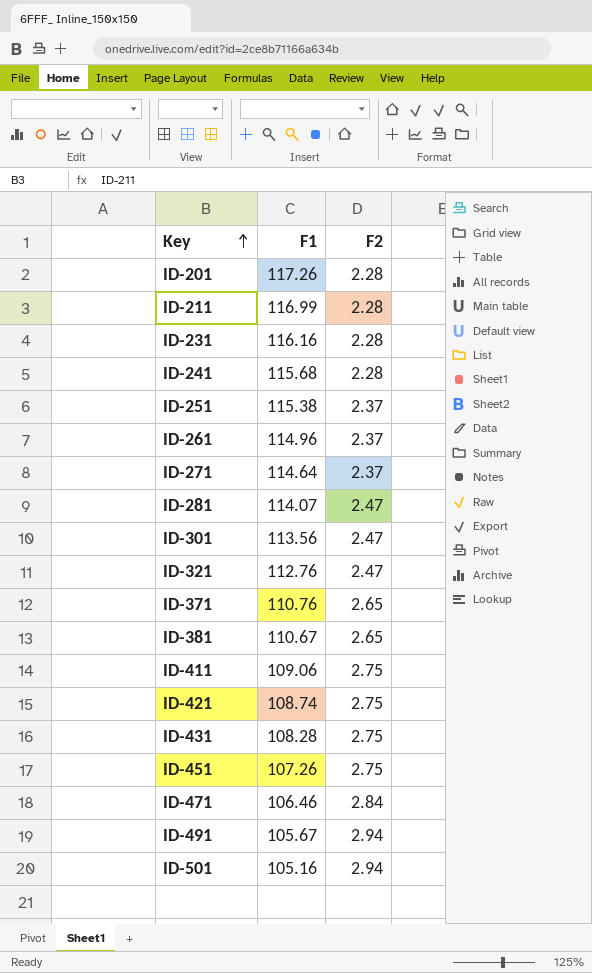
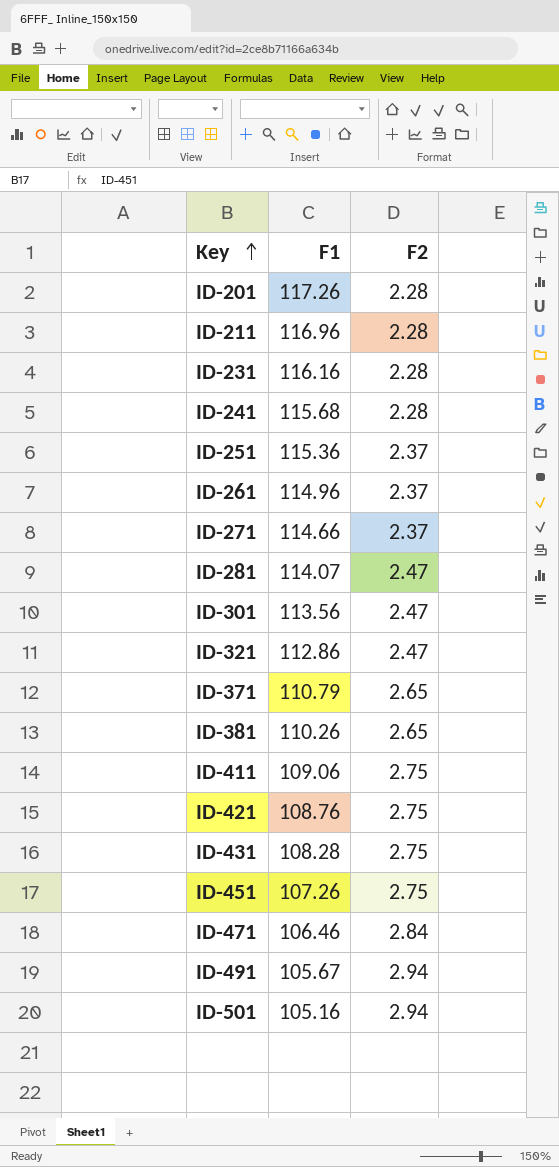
ID-211 | F1: 116.99 -> 116.96
ID-251 | F1: 115.38 -> 115.36
ID-271 | F1: 114.64 -> 114.66
ID-321 | F1: 112.76 -> 112.86
ID-371 | F1: 110.76 -> 110.79
ID-381 | F1: 110.67 -> 110.26
ID-421 | F1: 108.74 -> 108.76

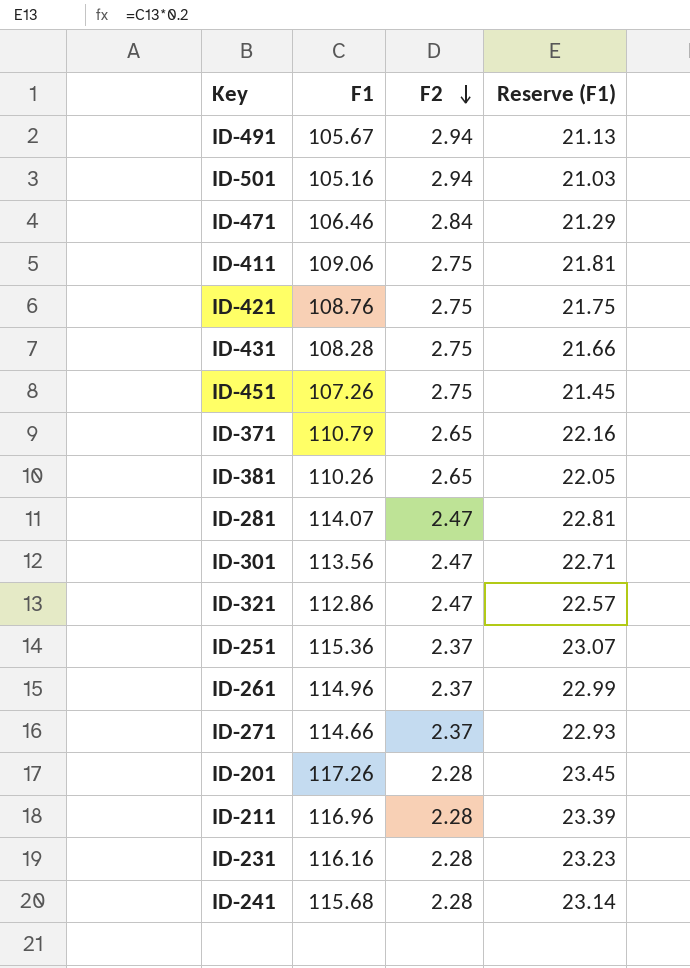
row order: Key ascending -> F2 descending
column Reserve (F1) | formula: none -> [F1] * 0.2

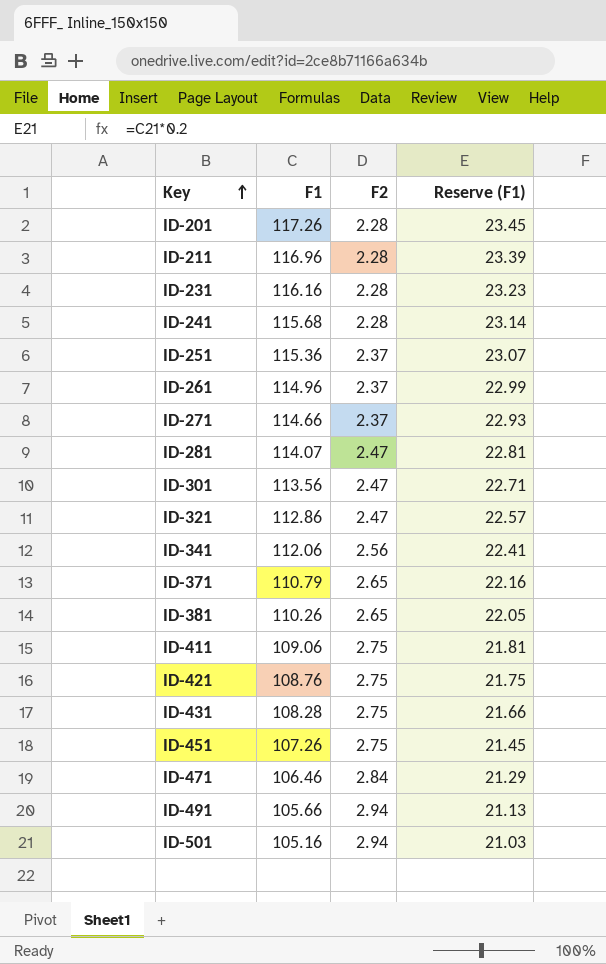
row order: F2 descending -> Key ascending
row ID-341: none -> 112.06 | 2.56 | 22.41
ID-491 | F1: 105.67 -> 105.66

